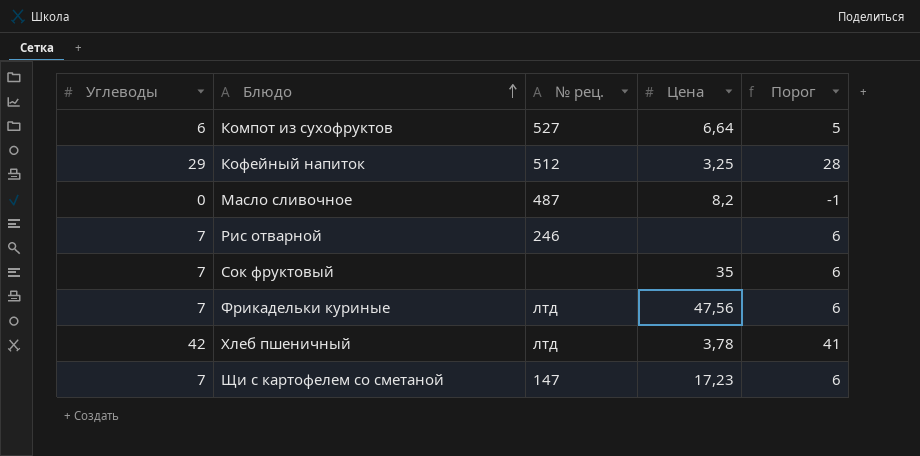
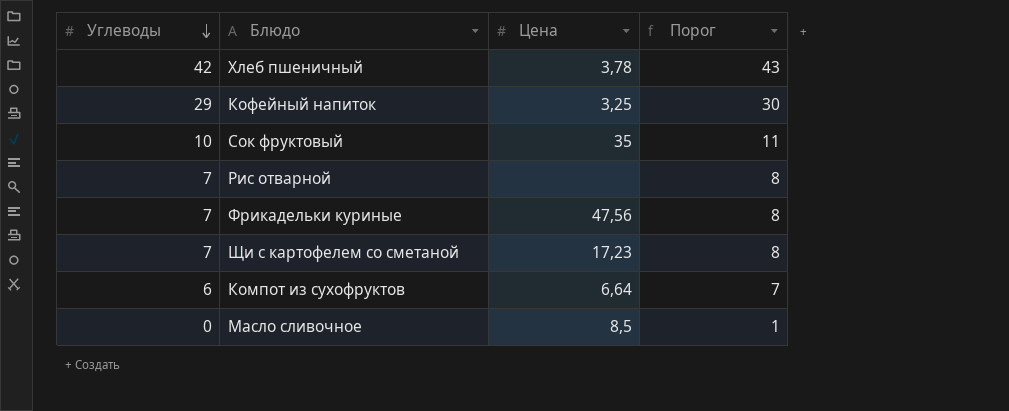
row order: Блюдо ascending -> Углеводы descending
column № рец. | position: 3 -> none
column Порог | formula: [Углеводы] - 1 -> [Углеводы] + 1
Сок фруктовый | Углеводы: 7 -> 10
Масло сливочное | Цена: 8,2 -> 8,5

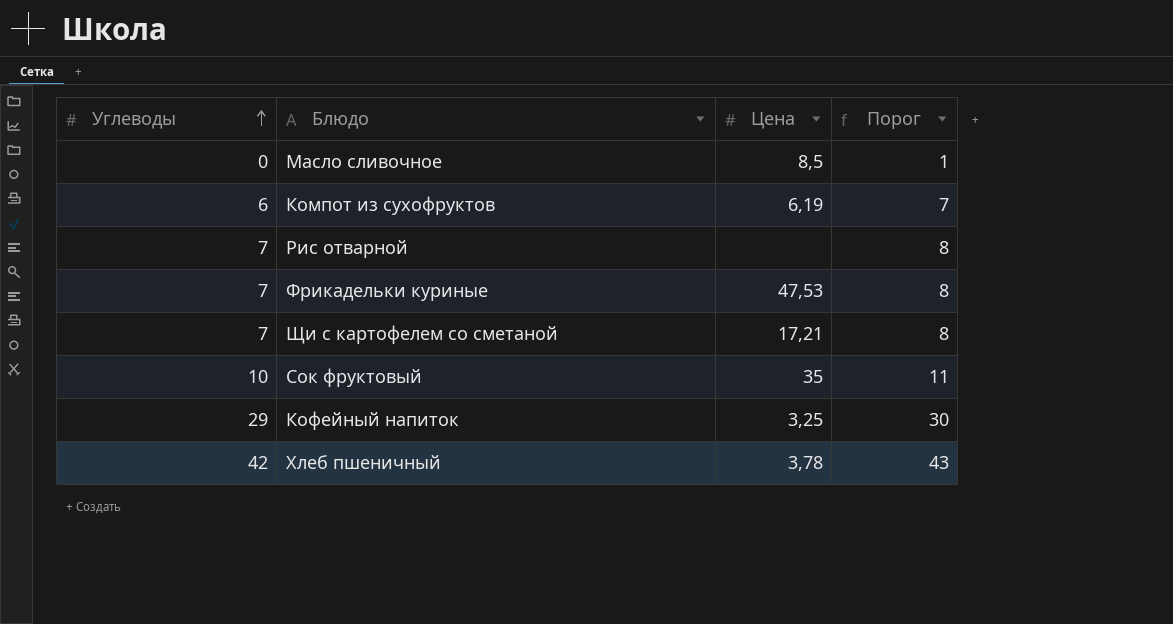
row order: Углеводы descending -> Углеводы ascending
Компот из сухофруктов | Цена: 6,64 -> 6,19
Фрикадельки куриные | Цена: 47,56 -> 47,53
Щи с картофелем со сметаной | Цена: 17,23 -> 17,21

